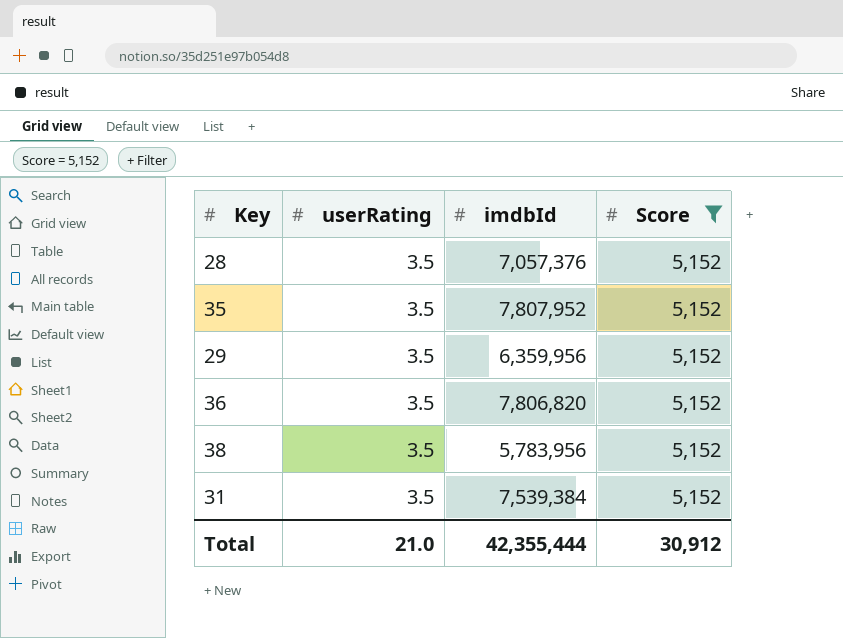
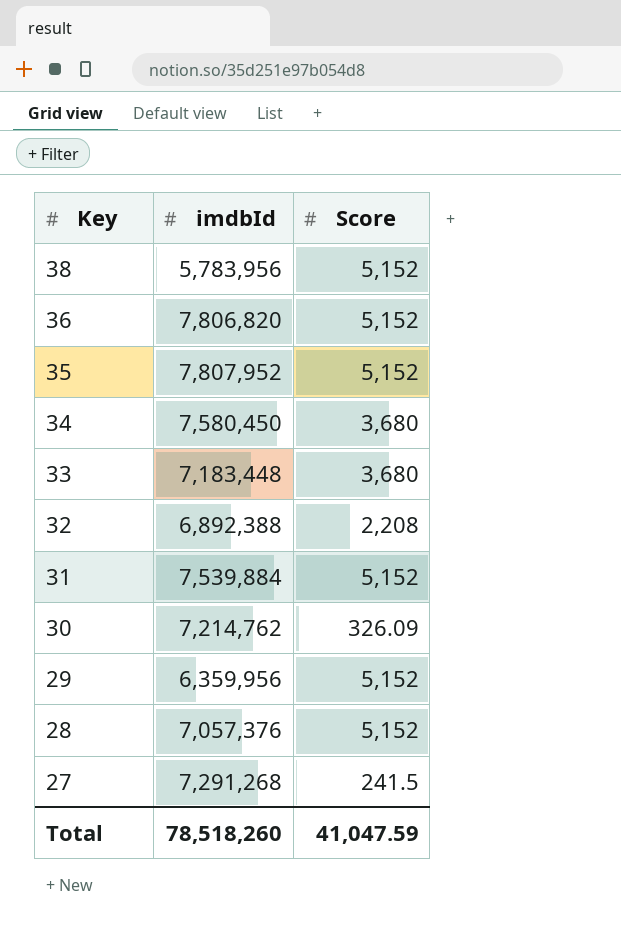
filter: Score = 5,152 -> none
row order: none -> Key descending
column userRating | position: 2 -> none
31 | imdbId: 7,539,384 -> 7,539,884
Total | imdbId: 42,355,444 -> 78,518,260
Total | Score: 30,912 -> 41,047.59

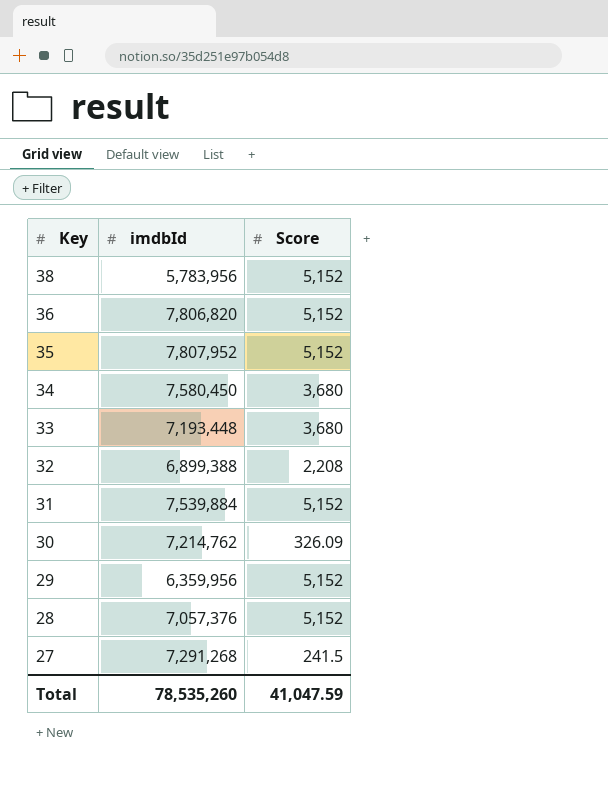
33 | imdbId: 7,183,448 -> 7,193,448
32 | imdbId: 6,892,388 -> 6,899,388
Total | imdbId: 78,518,260 -> 78,535,260

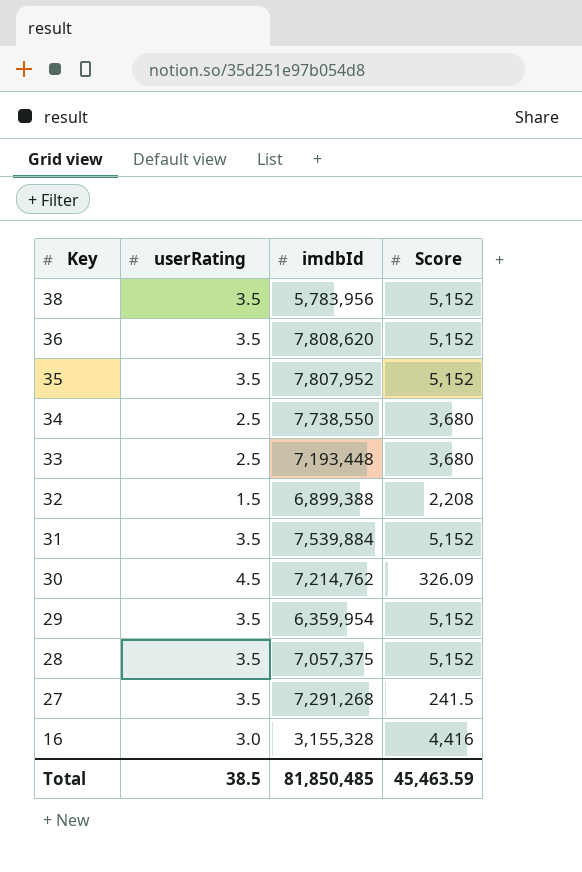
column userRating | position: none -> 2
36 | imdbId: 7,806,820 -> 7,808,620
34 | imdbId: 7,580,450 -> 7,738,550
29 | imdbId: 6,359,956 -> 6,359,954
28 | imdbId: 7,057,376 -> 7,057,375
row 16: none -> 3.0 | 3,155,328 | 4,416
Total | imdbId: 78,535,260 -> 81,850,485
Total | Score: 41,047.59 -> 45,463.59

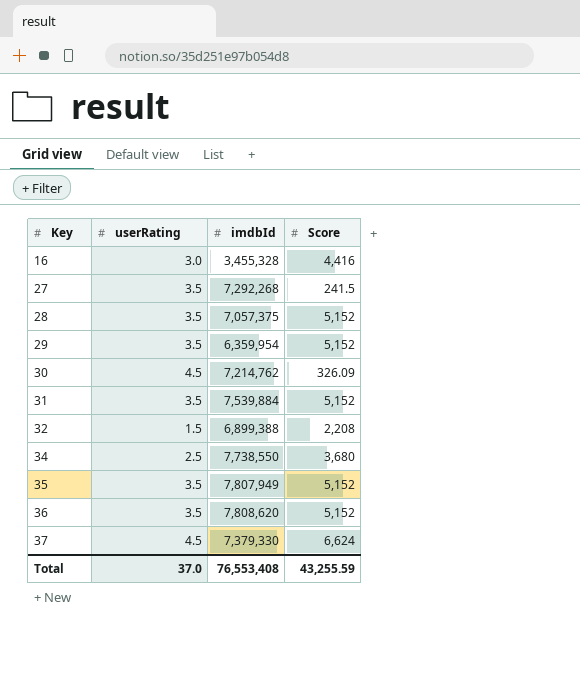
row order: Key descending -> Key ascending
row 38: 3.5 | 5,783,956 | 5,152 -> none
row 33: 2.5 | 7,193,448 | 3,680 -> none
16 | imdbId: 3,155,328 -> 3,455,328
27 | imdbId: 7,291,268 -> 7,292,268
35 | imdbId: 7,807,952 -> 7,807,949
row 37: none -> 4.5 | 7,379,330 | 6,624
Total | userRating: 38.5 -> 37.0
Total | imdbId: 81,850,485 -> 76,553,408
Total | Score: 45,463.59 -> 43,255.59

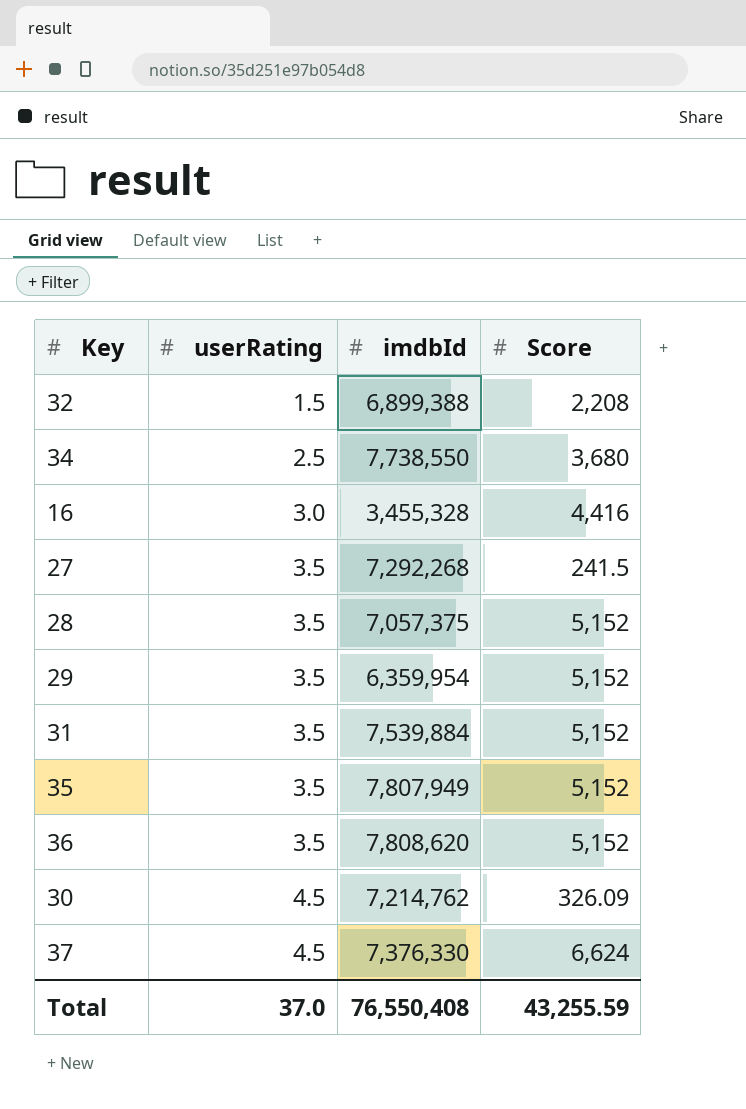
row order: Key ascending -> userRating ascending
37 | imdbId: 7,379,330 -> 7,376,330
Total | imdbId: 76,553,408 -> 76,550,408

